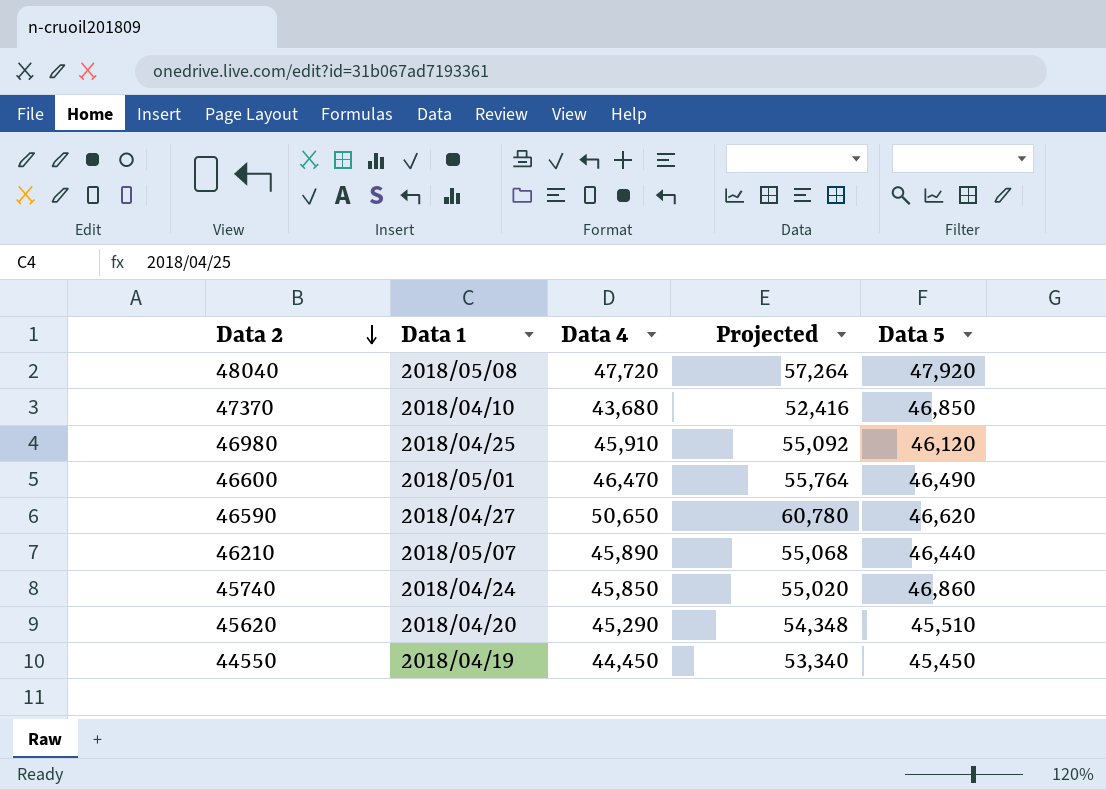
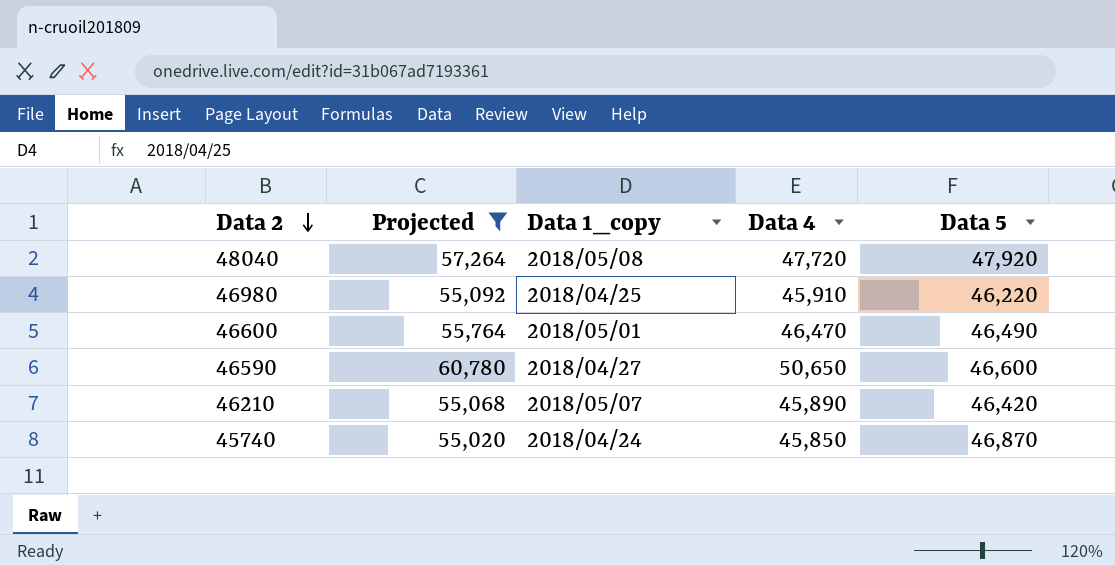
filter: none -> Projected >= 55,020
column Projected | position: 4 -> 2
column name: Data 1 -> Data 1_copy
46980 | Data 5: 46,120 -> 46,220
46590 | Data 5: 46,620 -> 46,600
46210 | Data 5: 46,440 -> 46,420
45740 | Data 5: 46,860 -> 46,870

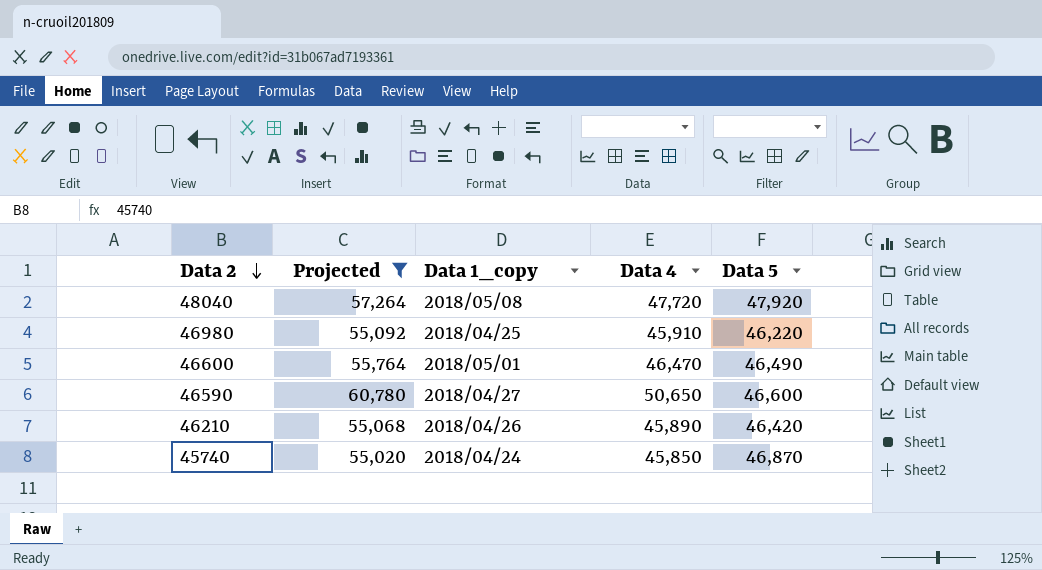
46210 | Data 1_copy: 2018/05/07 -> 2018/04/26

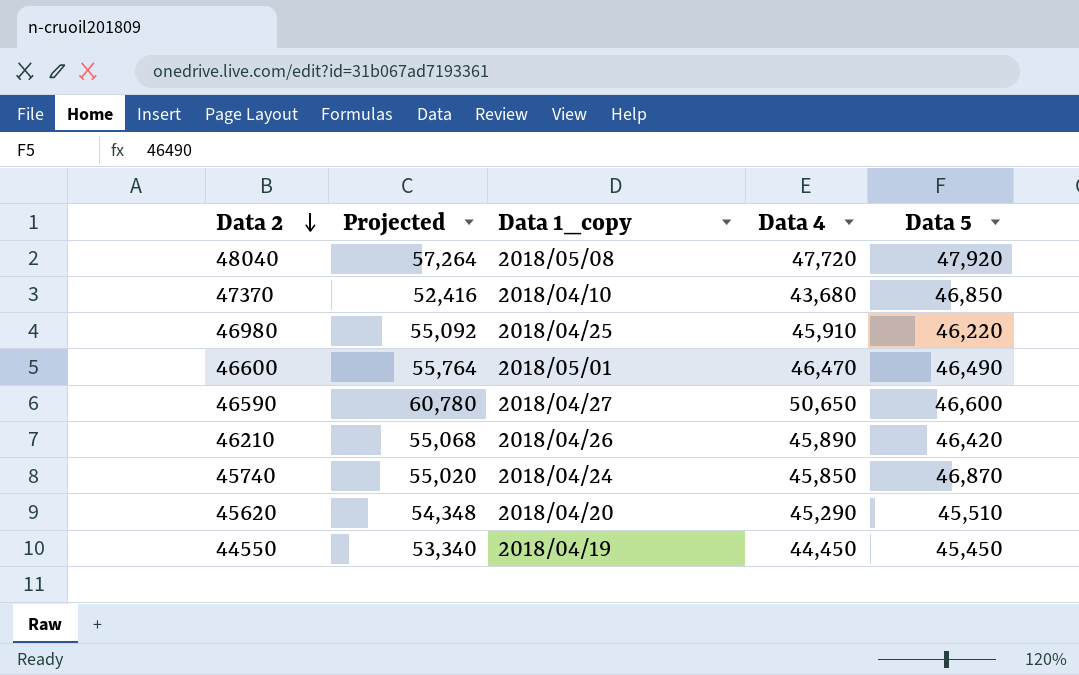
filter: Projected >= 55,020 -> none

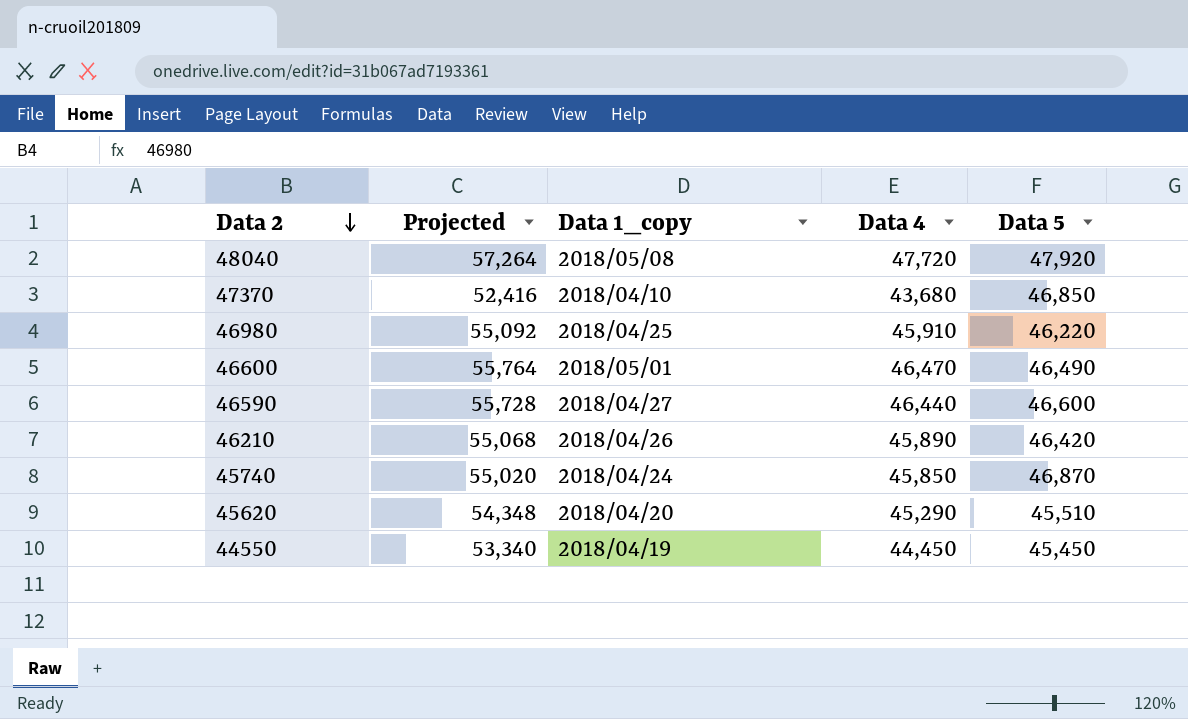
46590 | Projected: 60,780 -> 55,728
46590 | Data 4: 50,650 -> 46,440

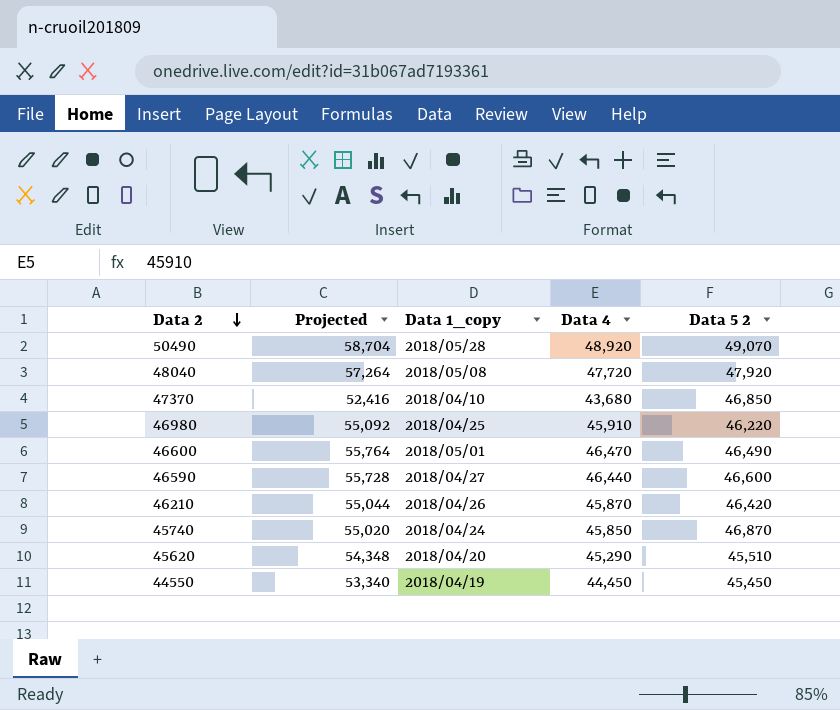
column name: Data 5 -> Data 5 2
row 50490: none -> 58,704 | 2018/05/28 | 48,920 | 49,070
46210 | Projected: 55,068 -> 55,044
46210 | Data 4: 45,890 -> 45,870

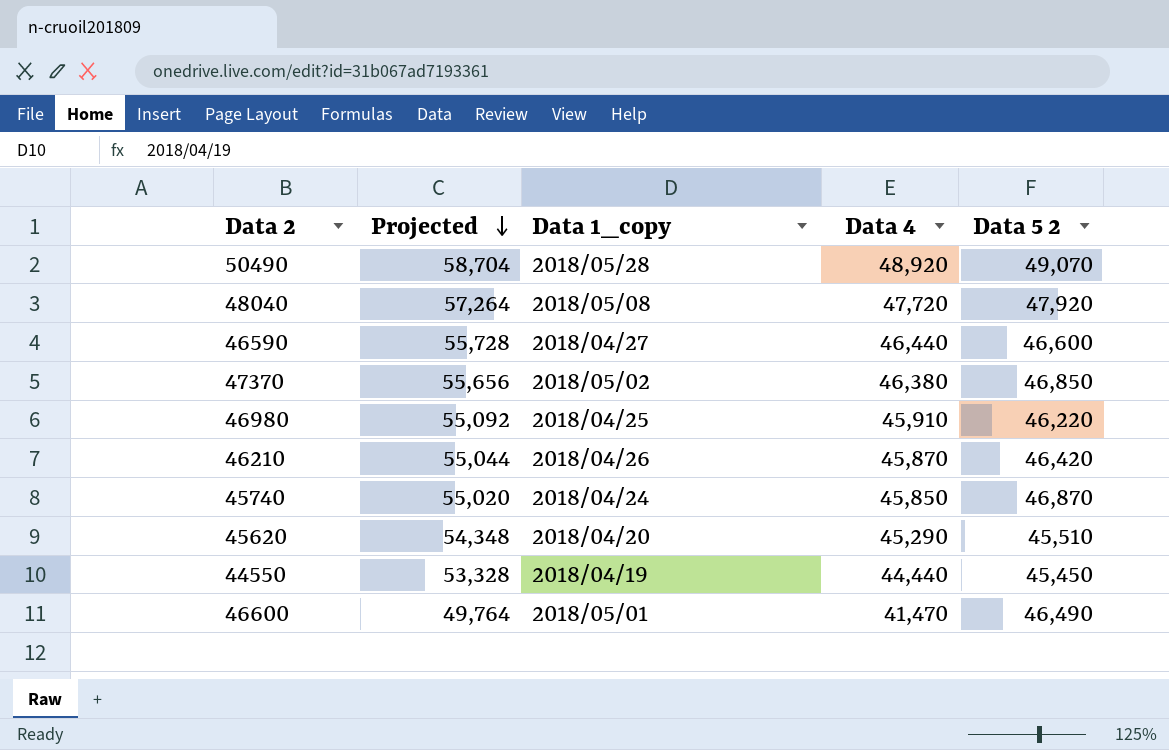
row order: Data 2 descending -> Projected descending
47370 | Projected: 52,416 -> 55,656
47370 | Data 1_copy: 2018/04/10 -> 2018/05/02
47370 | Data 4: 43,680 -> 46,380
44550 | Projected: 53,340 -> 53,328
44550 | Data 4: 44,450 -> 44,440
46600 | Projected: 55,764 -> 49,764
46600 | Data 4: 46,470 -> 41,470

